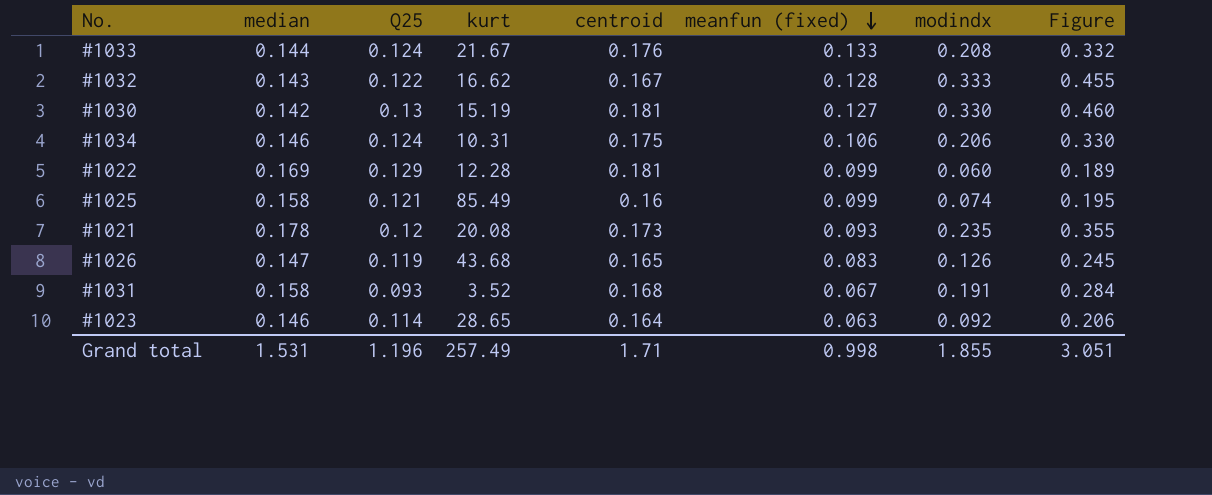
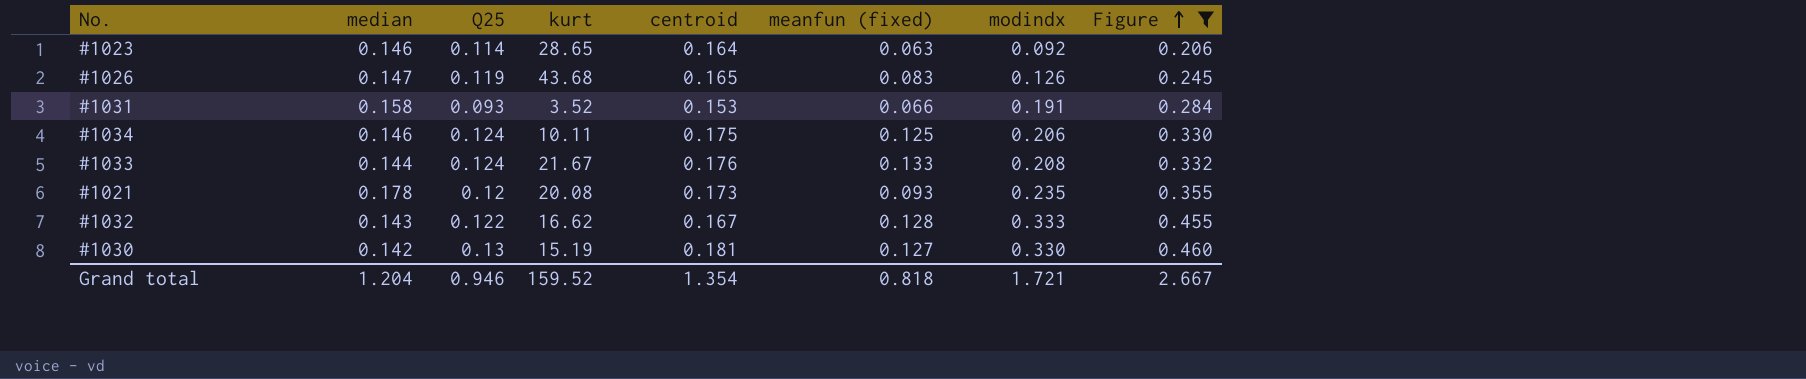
filter: none -> Figure >= 0.206
row order: meanfun (fixed) descending -> Figure ascending
#1031 | centroid: 0.168 -> 0.153
#1031 | meanfun (fixed): 0.067 -> 0.066
#1034 | kurt: 10.31 -> 10.11
#1034 | meanfun (fixed): 0.106 -> 0.125
Grand total | median: 1.531 -> 1.204
Grand total | Q25: 1.196 -> 0.946
Grand total | kurt: 257.49 -> 159.52
Grand total | centroid: 1.71 -> 1.354
Grand total | meanfun (fixed): 0.998 -> 0.818
Grand total | modindx: 1.855 -> 1.721
Grand total | Figure: 3.051 -> 2.667

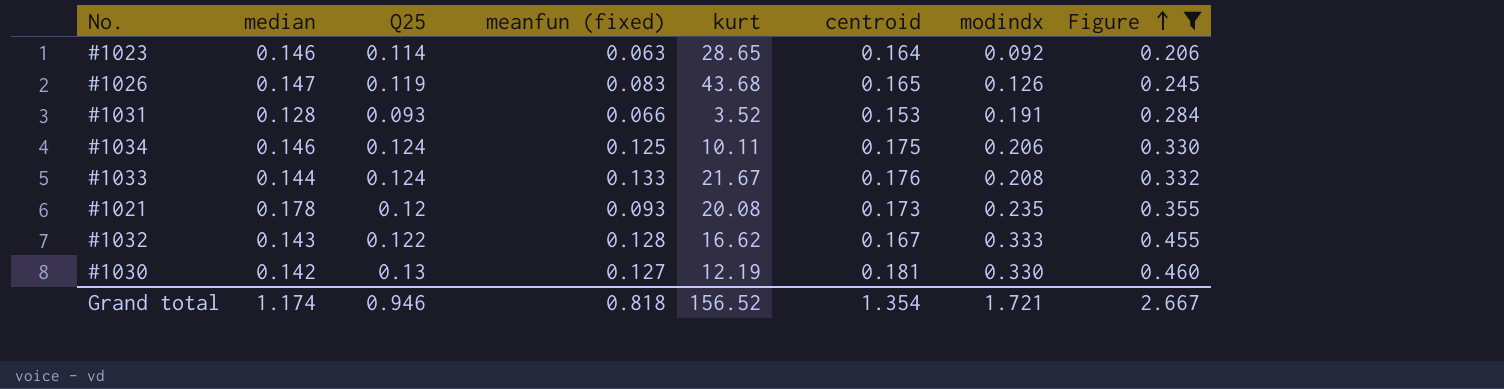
column meanfun (fixed) | position: 6 -> 4
#1031 | median: 0.158 -> 0.128
#1030 | kurt: 15.19 -> 12.19
Grand total | median: 1.204 -> 1.174
Grand total | kurt: 159.52 -> 156.52

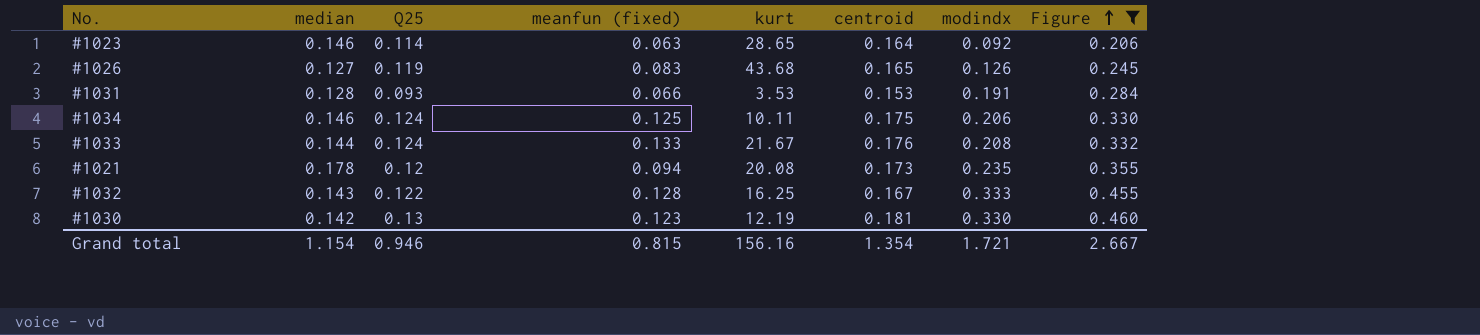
#1026 | median: 0.147 -> 0.127
#1031 | kurt: 3.52 -> 3.53
#1021 | meanfun (fixed): 0.093 -> 0.094
#1032 | kurt: 16.62 -> 16.25
#1030 | meanfun (fixed): 0.127 -> 0.123
Grand total | median: 1.174 -> 1.154
Grand total | meanfun (fixed): 0.818 -> 0.815
Grand total | kurt: 156.52 -> 156.16

